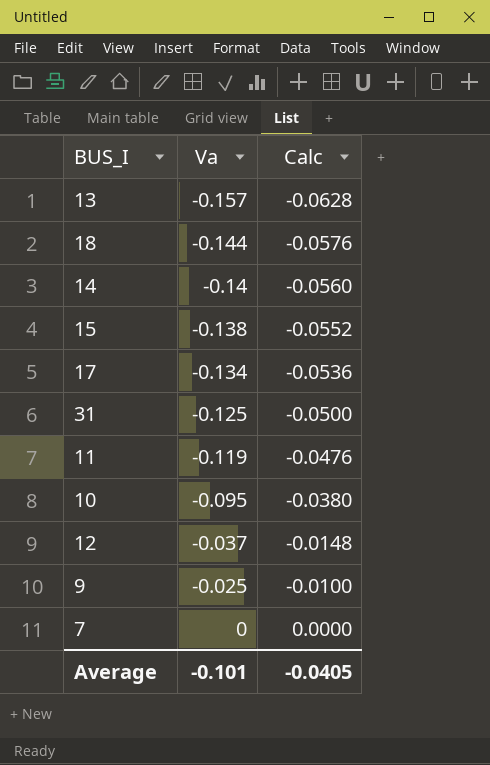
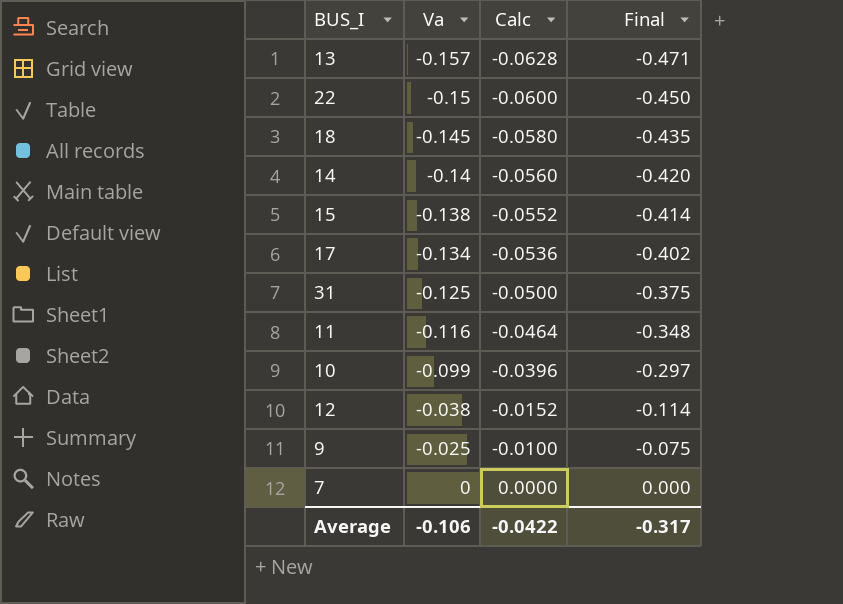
column Final | formula: none -> [Va] * 3
row 22: none -> -0.15 | -0.0600 | -0.450
18 | Va: -0.144 -> -0.145
18 | Calc: -0.0576 -> -0.0580
11 | Va: -0.119 -> -0.116
11 | Calc: -0.0476 -> -0.0464
10 | Va: -0.095 -> -0.099
10 | Calc: -0.0380 -> -0.0396
12 | Va: -0.037 -> -0.038
12 | Calc: -0.0148 -> -0.0152
Average | Va: -0.101 -> -0.106
Average | Calc: -0.0405 -> -0.0422

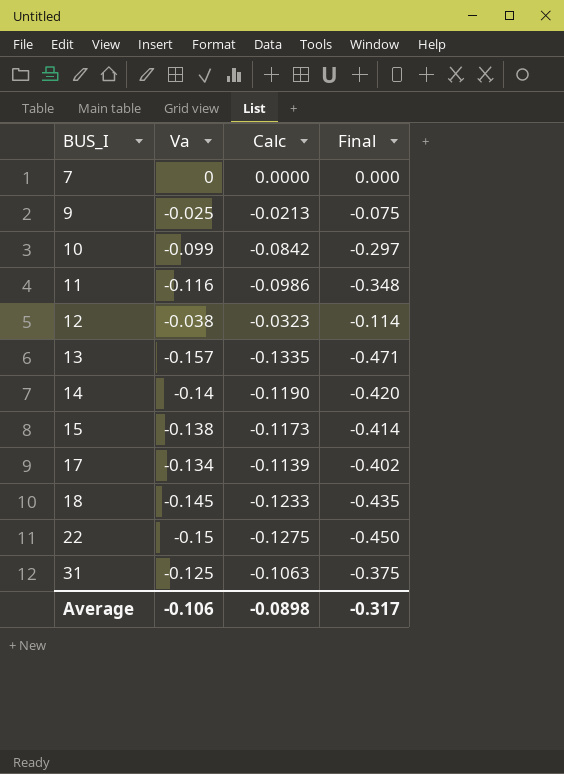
row order: Va ascending -> BUS_I ascending
column Calc | formula: [Va] * 0.4 -> [Va] * 0.85
Average | Calc: -0.0422 -> -0.0898

